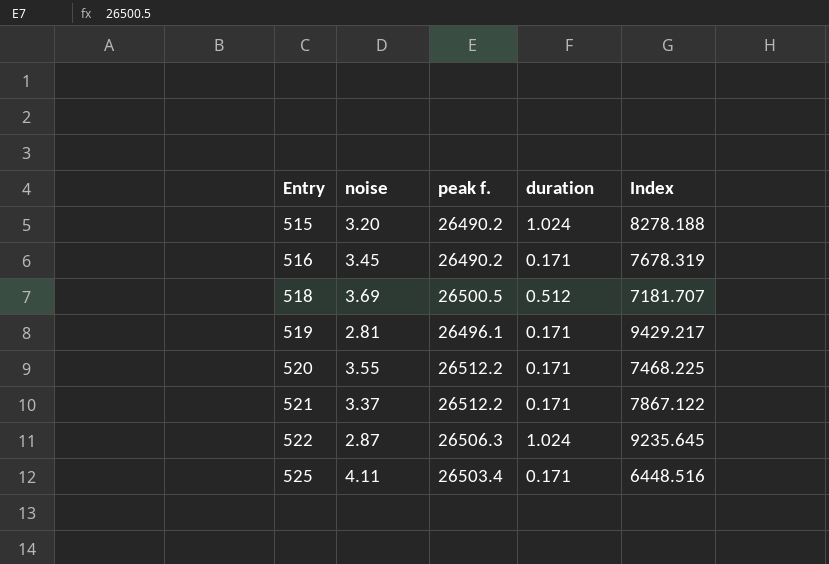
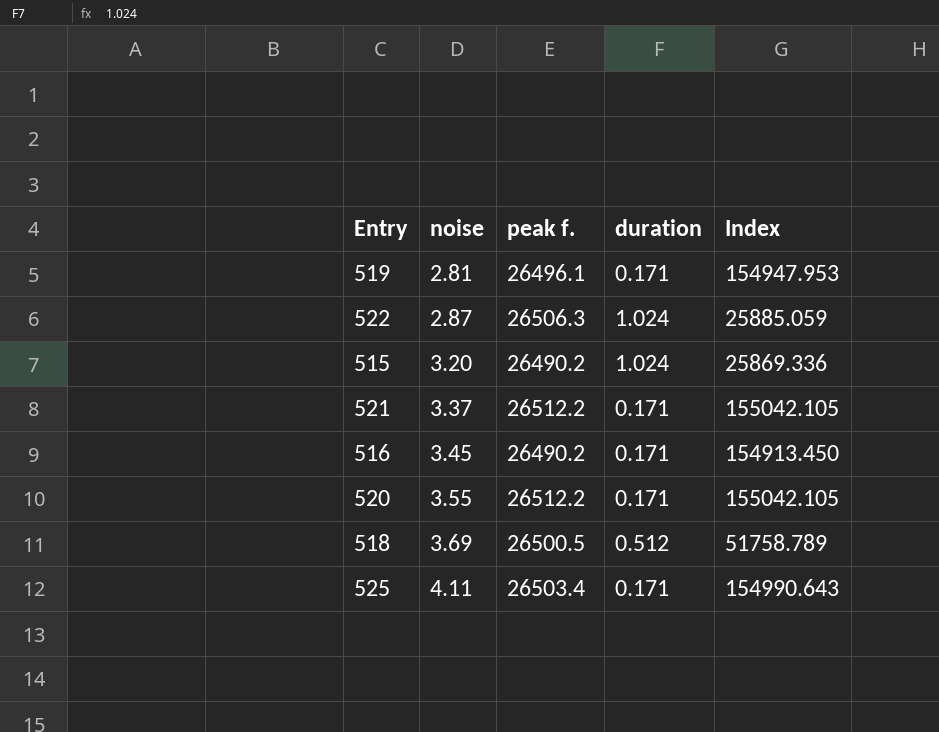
row order: Entry ascending -> noise ascending
column Index | formula: [peak f.] / [noise] -> [peak f.] / [duration]

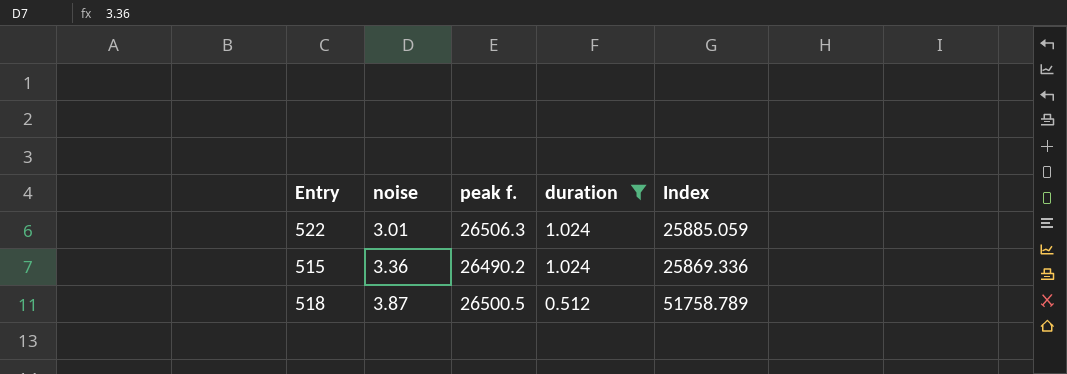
filter: none -> duration != 0.171
522 | noise: 2.87 -> 3.01
515 | noise: 3.20 -> 3.36
518 | noise: 3.69 -> 3.87

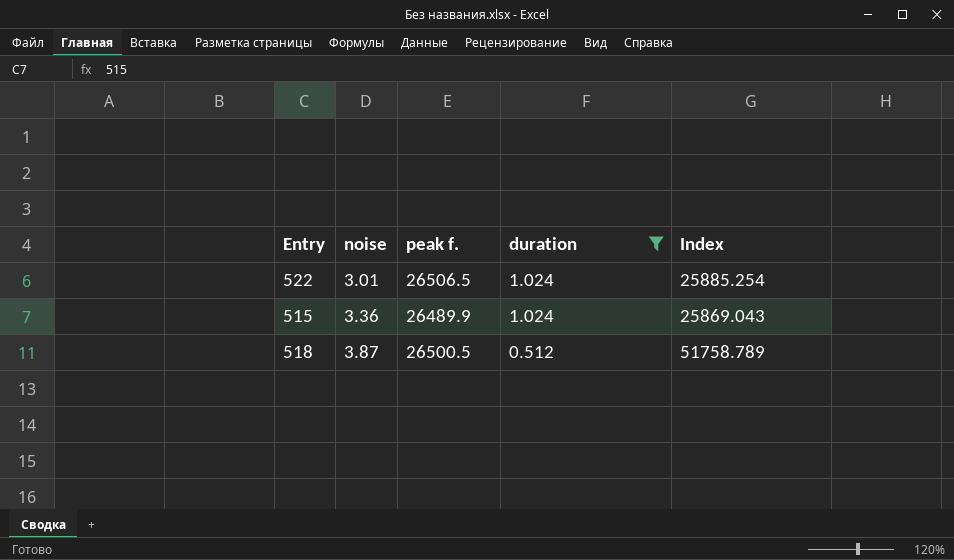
522 | peak f.: 26506.3 -> 26506.5
522 | Index: 25885.059 -> 25885.254
515 | peak f.: 26490.2 -> 26489.9
515 | Index: 25869.336 -> 25869.043

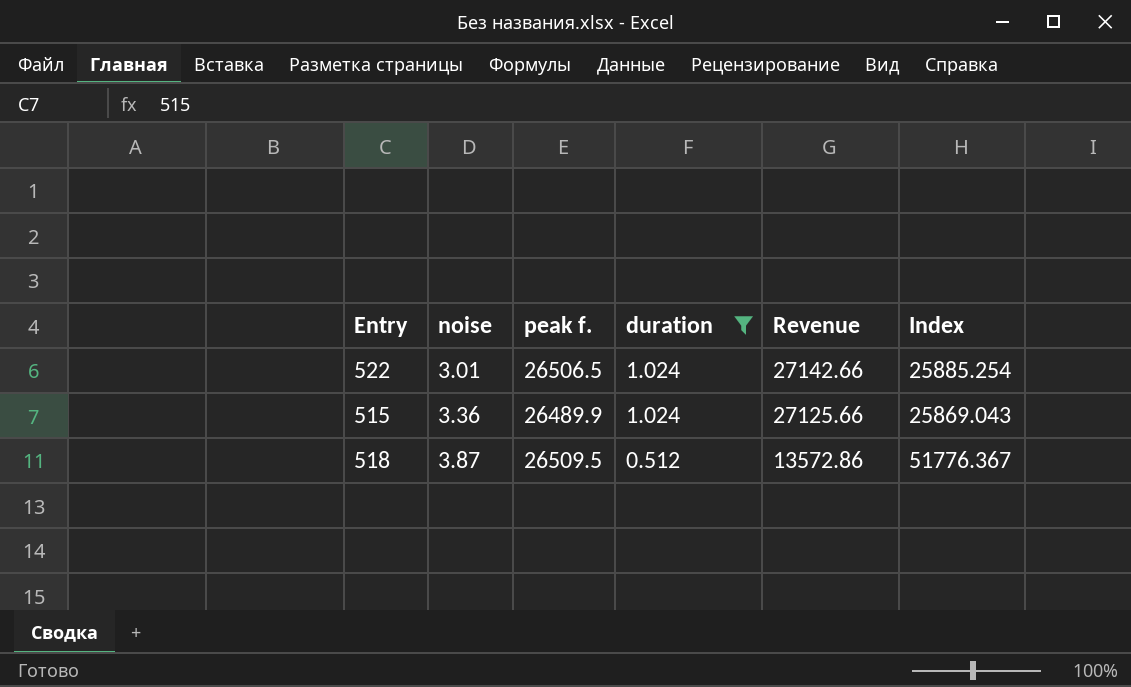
column Revenue | formula: none -> [peak f.] * [duration]
518 | peak f.: 26500.5 -> 26509.5
518 | Index: 51758.789 -> 51776.367

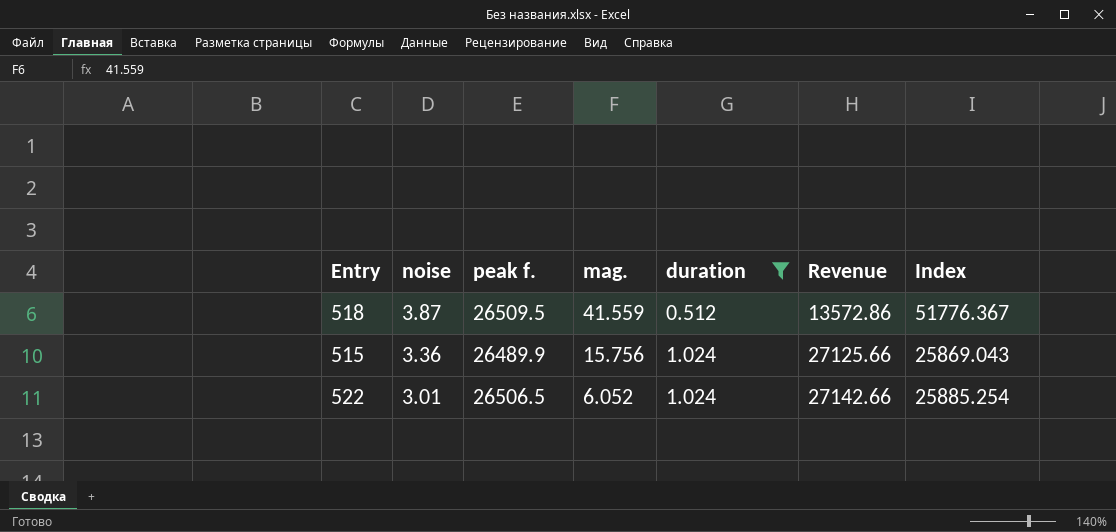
row order: noise ascending -> noise descending
column mag. | position: none -> 4

